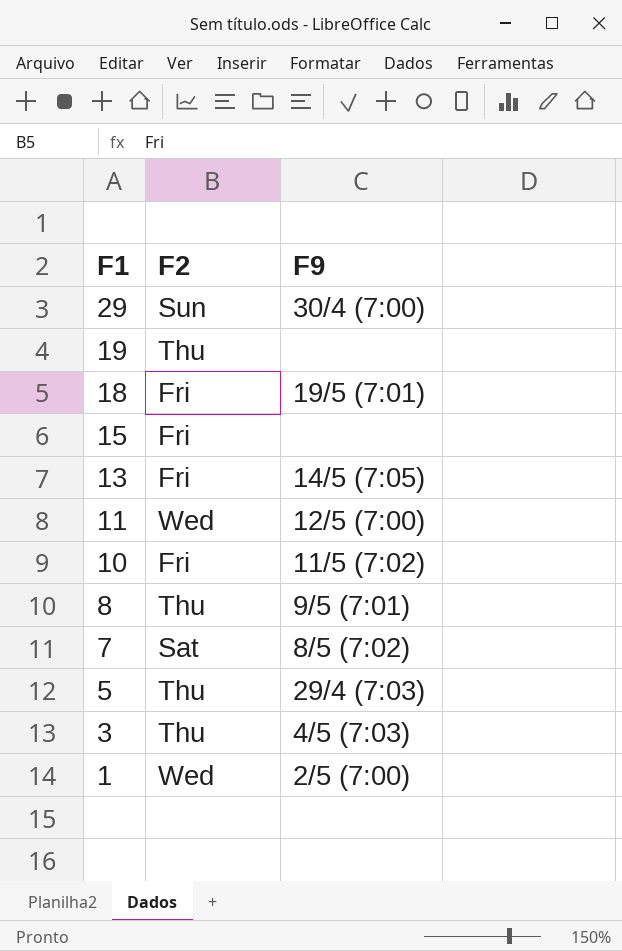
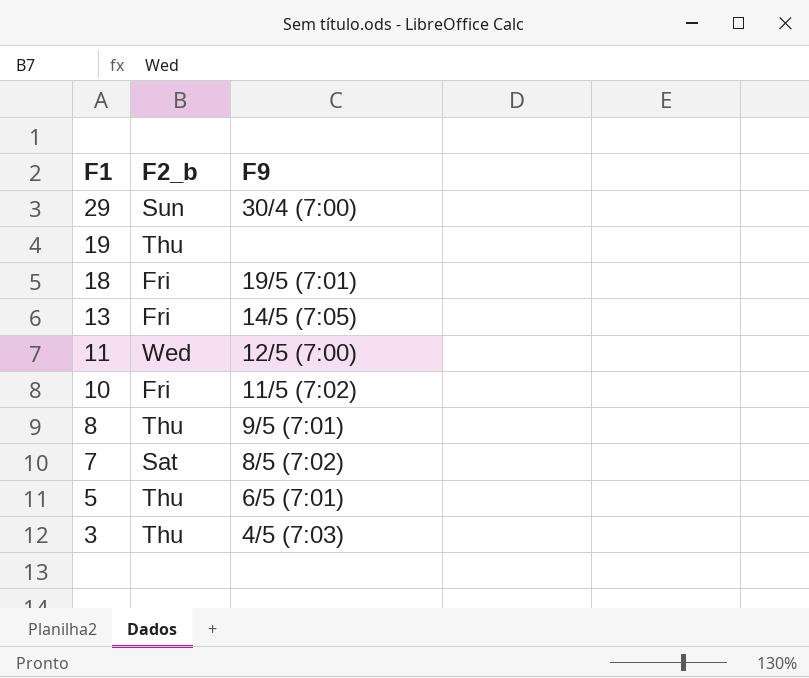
column name: F2 -> F2_b
row 15: Fri | none -> none
row 1: Wed | 2/5 (7:00) -> none
5 | F9: 29/4 (7:03) -> 6/5 (7:01)

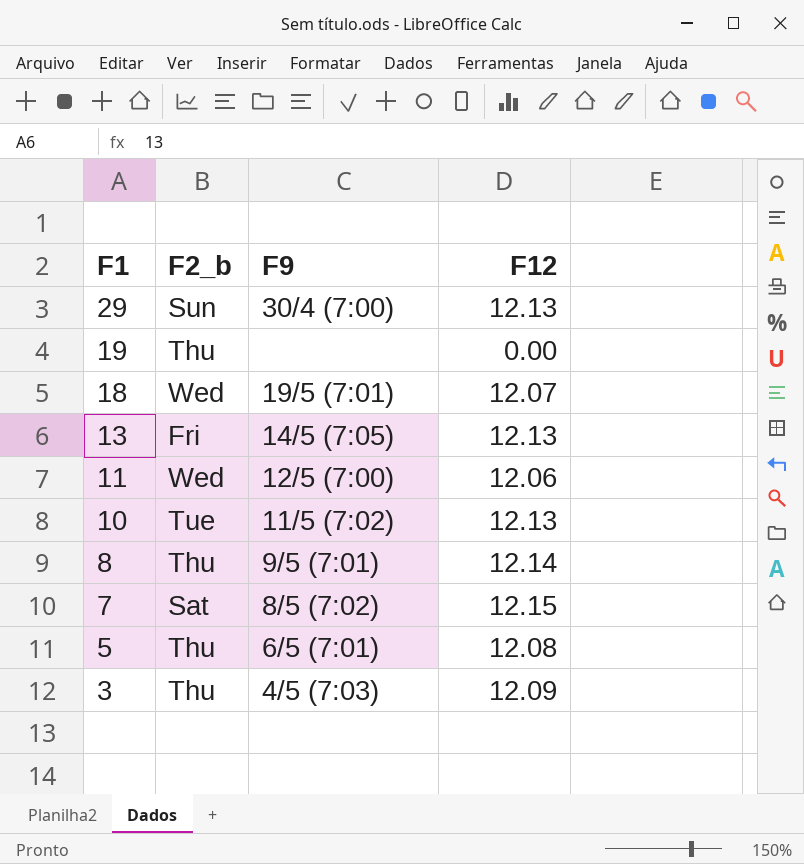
column F12 | position: none -> 4
18 | F2_b: Fri -> Wed
10 | F2_b: Fri -> Tue

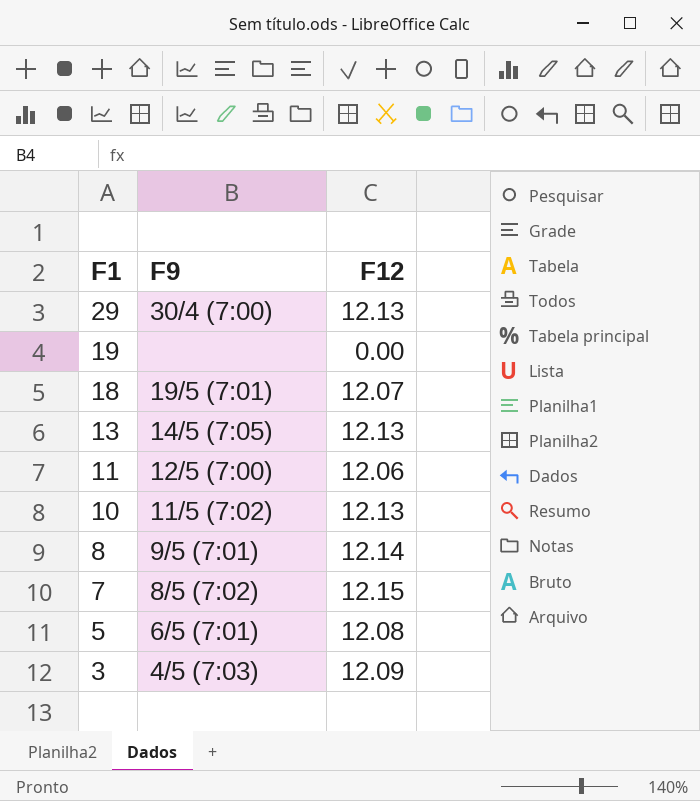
column F2_b | position: 2 -> none

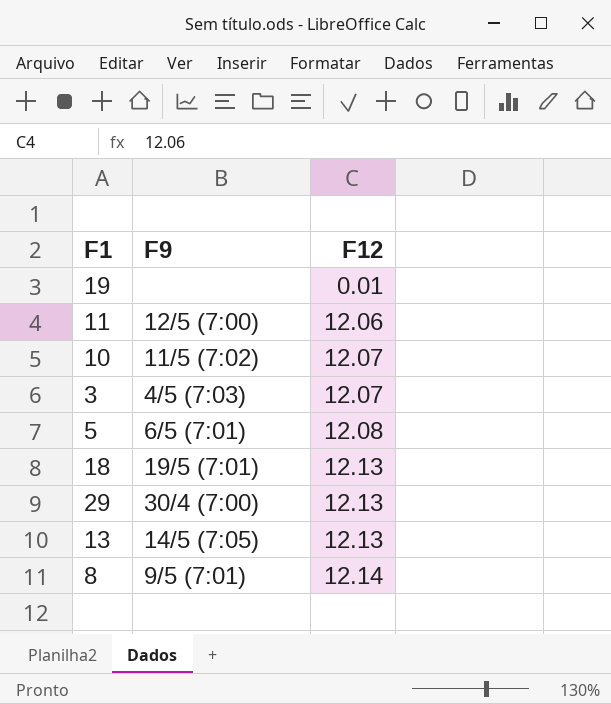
row order: F1 descending -> F12 ascending
row 7: 8/5 (7:02) | 12.15 -> none
19 | F12: 0.00 -> 0.01
10 | F12: 12.13 -> 12.07
3 | F12: 12.09 -> 12.07
18 | F12: 12.07 -> 12.13

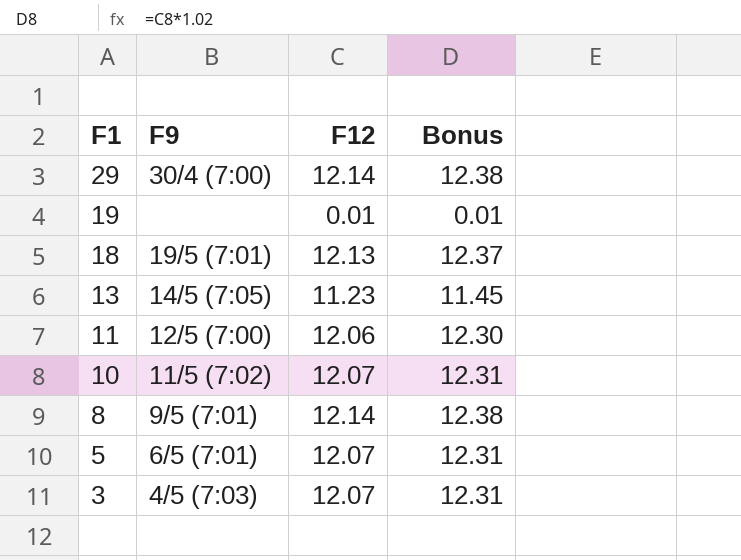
row order: F12 ascending -> F1 descending
column Bonus | formula: none -> [F12] * 1.02
29 | F12: 12.13 -> 12.14
13 | F12: 12.13 -> 11.23
5 | F12: 12.08 -> 12.07

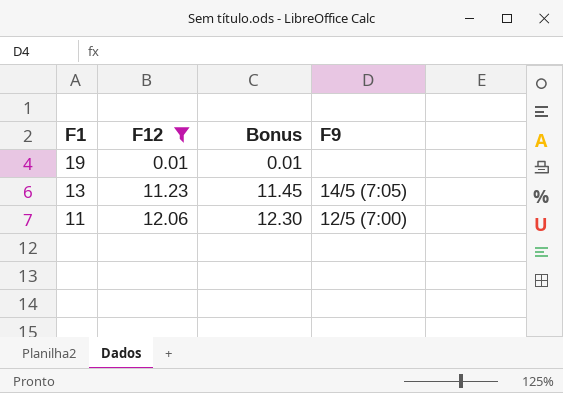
filter: none -> F12 <= 12.06
column F9 | position: 2 -> 4

